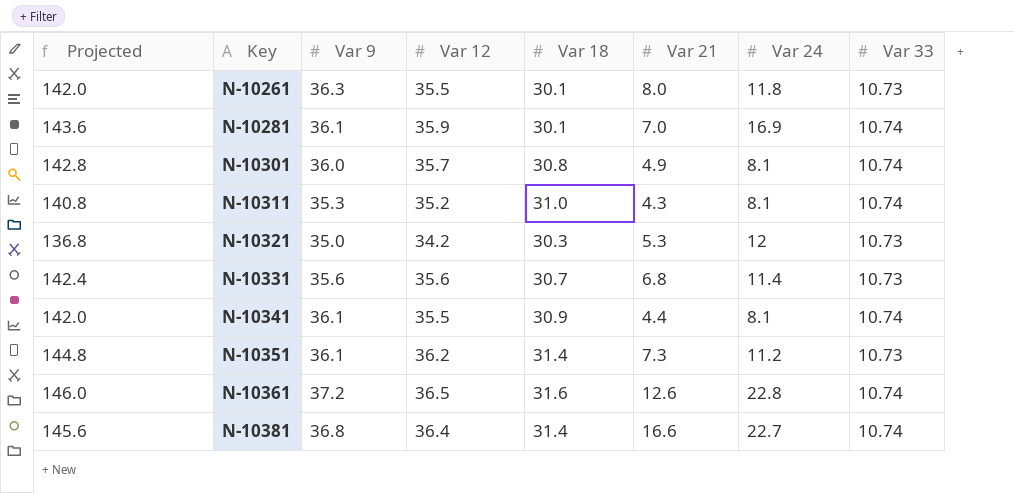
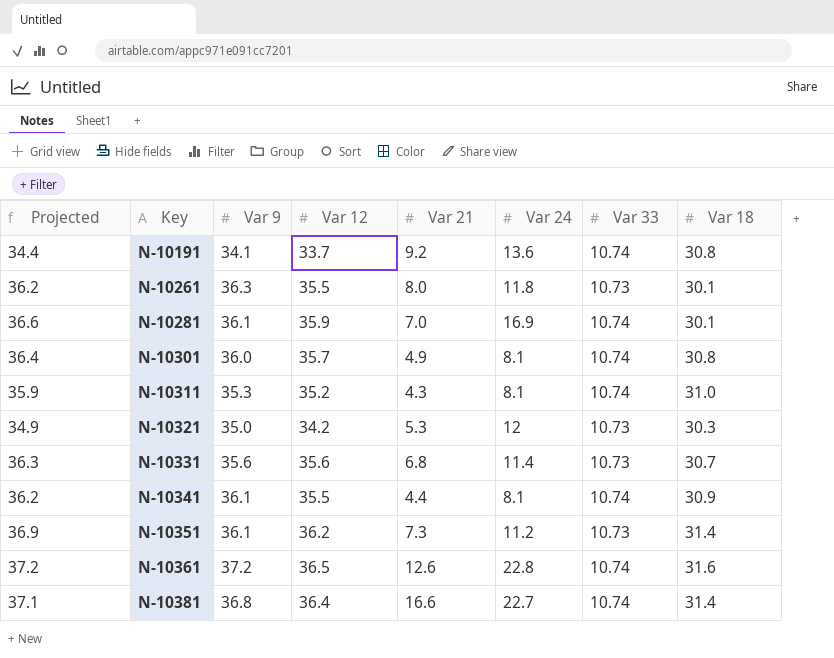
column Projected | formula: [Var 12] * 4 -> [Var 12] * 1.02
column Var 18 | position: 5 -> 8
row N-10191: none -> 34.4 | 34.1 | 33.7 | 9.2 | 13.6 | 10.74 | 30.8

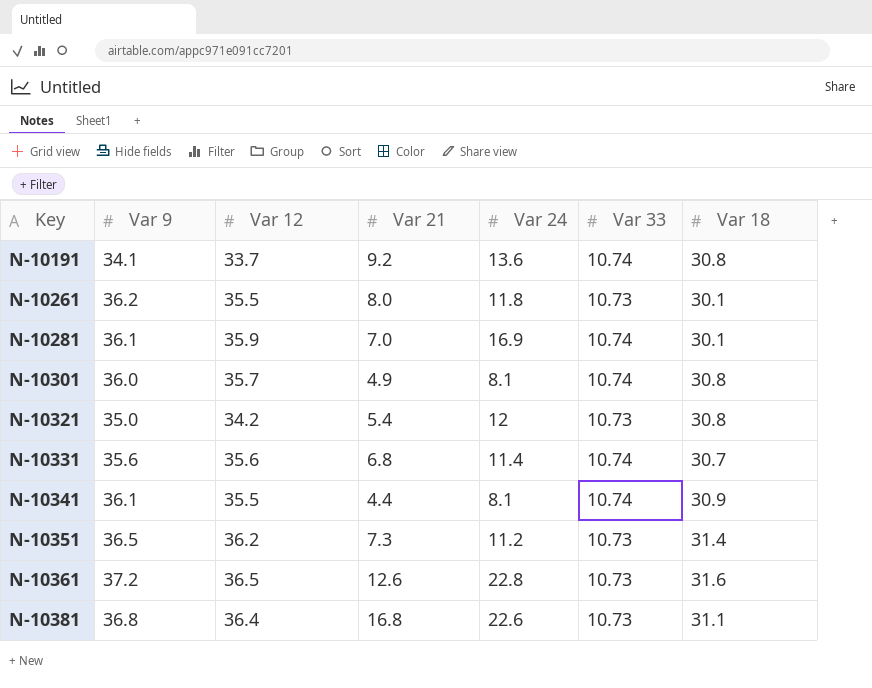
column Projected | formula: [Var 12] * 1.02 -> none
row N-10311: 35.9 | 35.3 | 35.2 | 4.3 | 8.1 | 10.74 | 31.0 -> none
N-10261 | Var 9: 36.3 -> 36.2
N-10321 | Var 21: 5.3 -> 5.4
N-10321 | Var 18: 30.3 -> 30.8
N-10331 | Var 33: 10.73 -> 10.74
N-10351 | Var 9: 36.1 -> 36.5
N-10361 | Var 33: 10.74 -> 10.73
N-10381 | Var 21: 16.6 -> 16.8
N-10381 | Var 24: 22.7 -> 22.6
N-10381 | Var 33: 10.74 -> 10.73
N-10381 | Var 18: 31.4 -> 31.1

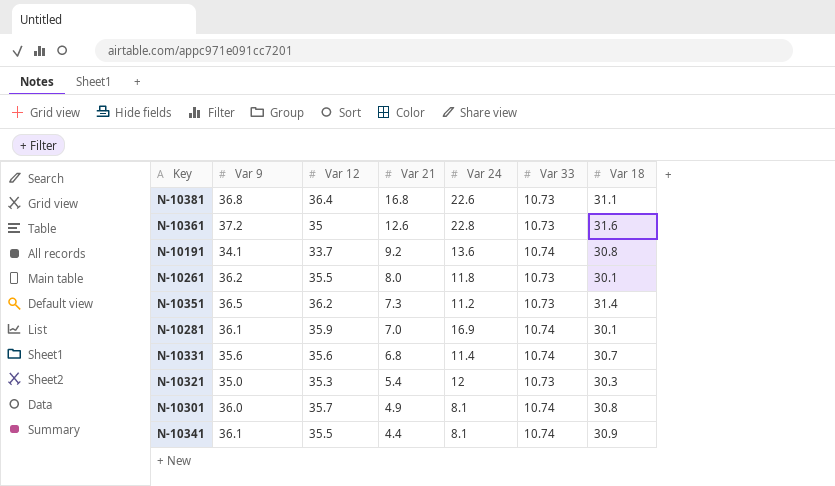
row order: Key ascending -> Var 21 descending
N-10361 | Var 12: 36.5 -> 35
N-10321 | Var 12: 34.2 -> 35.3
N-10321 | Var 18: 30.8 -> 30.3

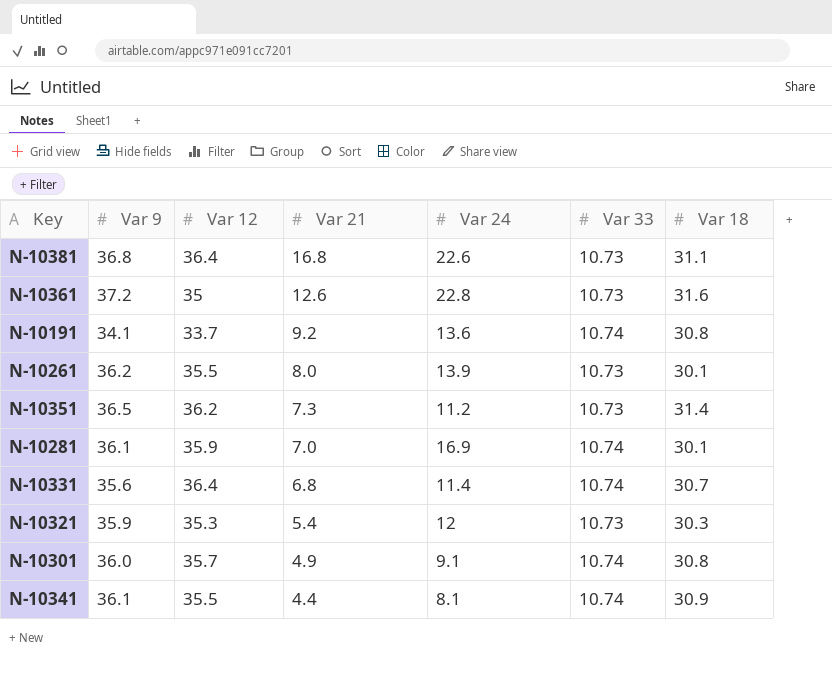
N-10261 | Var 24: 11.8 -> 13.9
N-10331 | Var 12: 35.6 -> 36.4
N-10321 | Var 9: 35.0 -> 35.9
N-10301 | Var 24: 8.1 -> 9.1

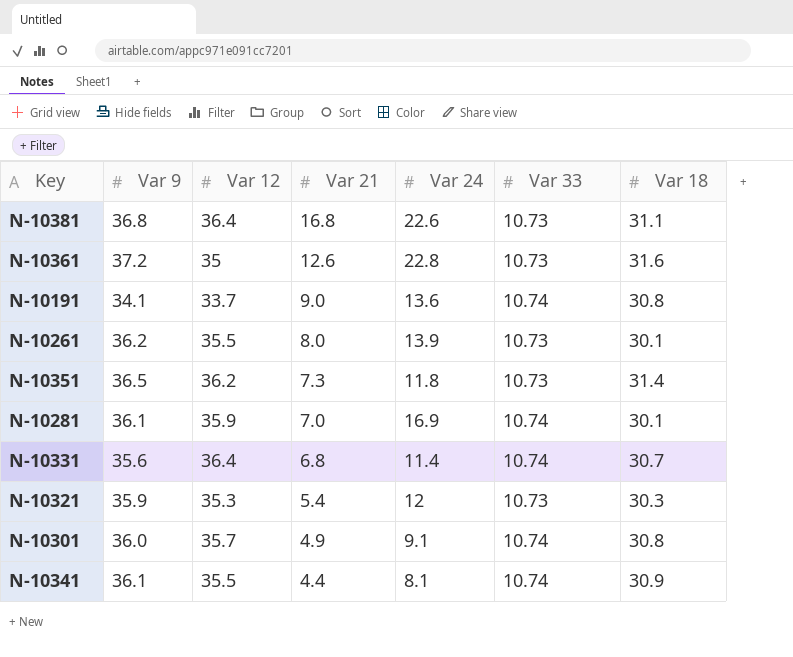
N-10191 | Var 21: 9.2 -> 9.0
N-10351 | Var 24: 11.2 -> 11.8

